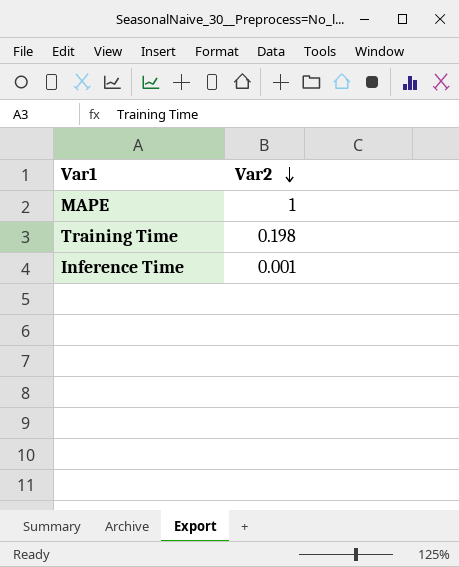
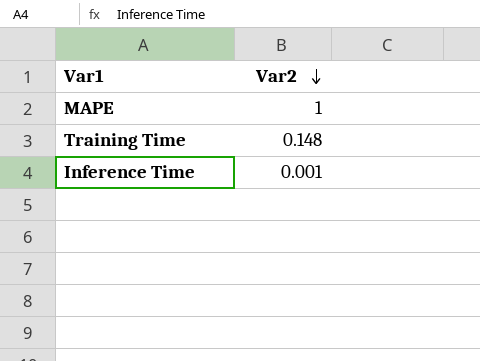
Training Time | Var2: 0.198 -> 0.148

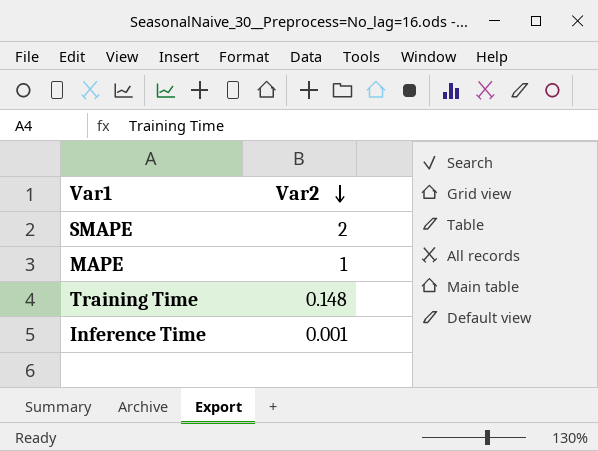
row SMAPE: none -> 2

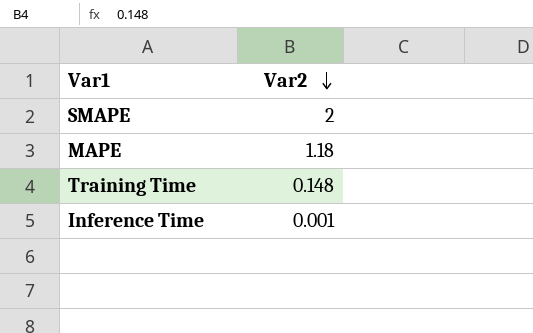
MAPE | Var2: 1 -> 1.18

